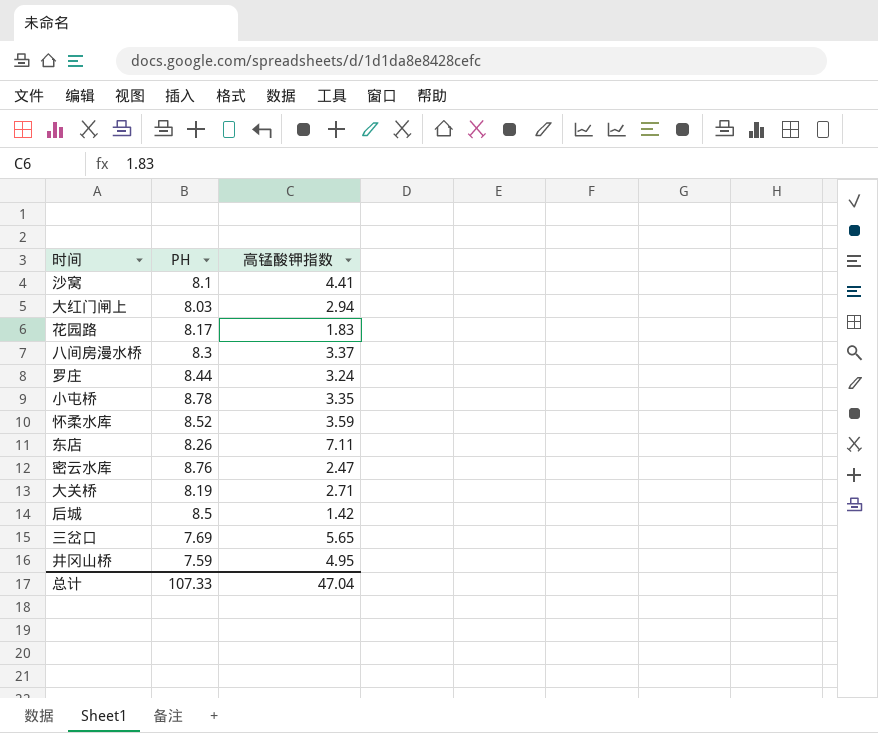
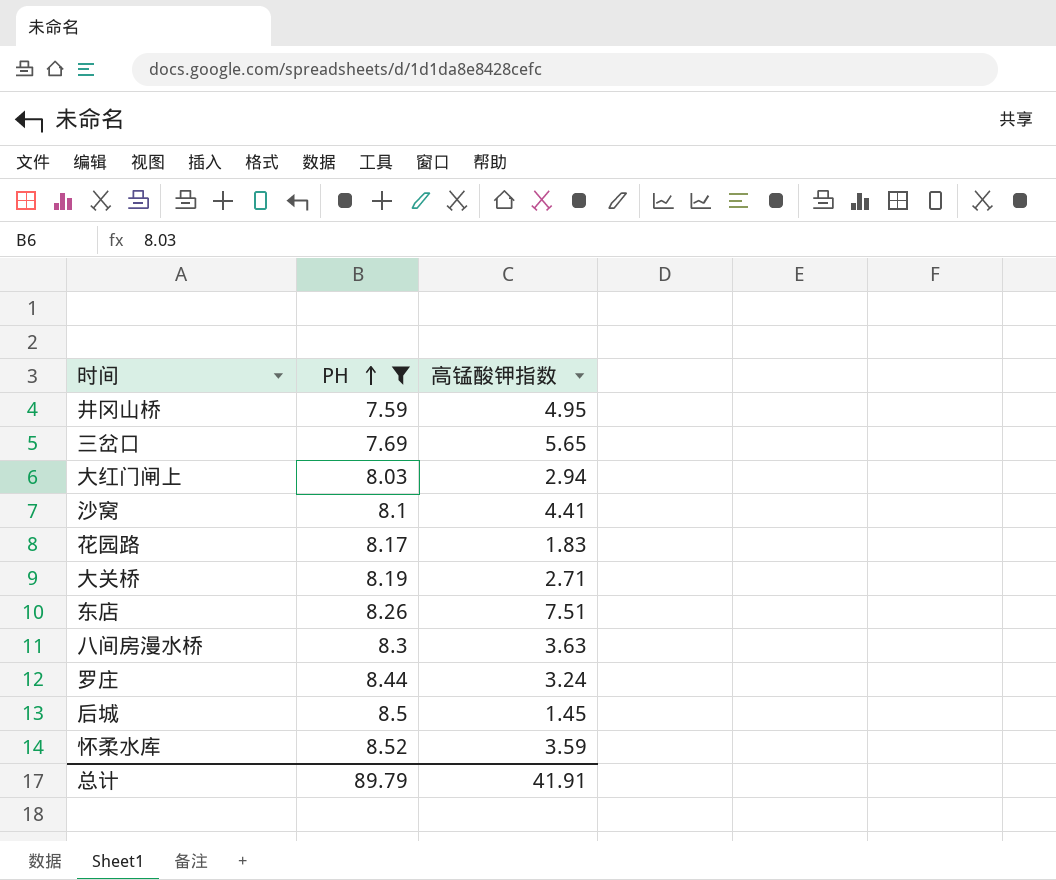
filter: none -> PH <= 8.52
row order: none -> PH ascending
东店 | 高锰酸钾指数: 7.11 -> 7.51
八间房漫水桥 | 高锰酸钾指数: 3.37 -> 3.63
后城 | 高锰酸钾指数: 1.42 -> 1.45
总计 | PH: 107.33 -> 89.79
总计 | 高锰酸钾指数: 47.04 -> 41.91

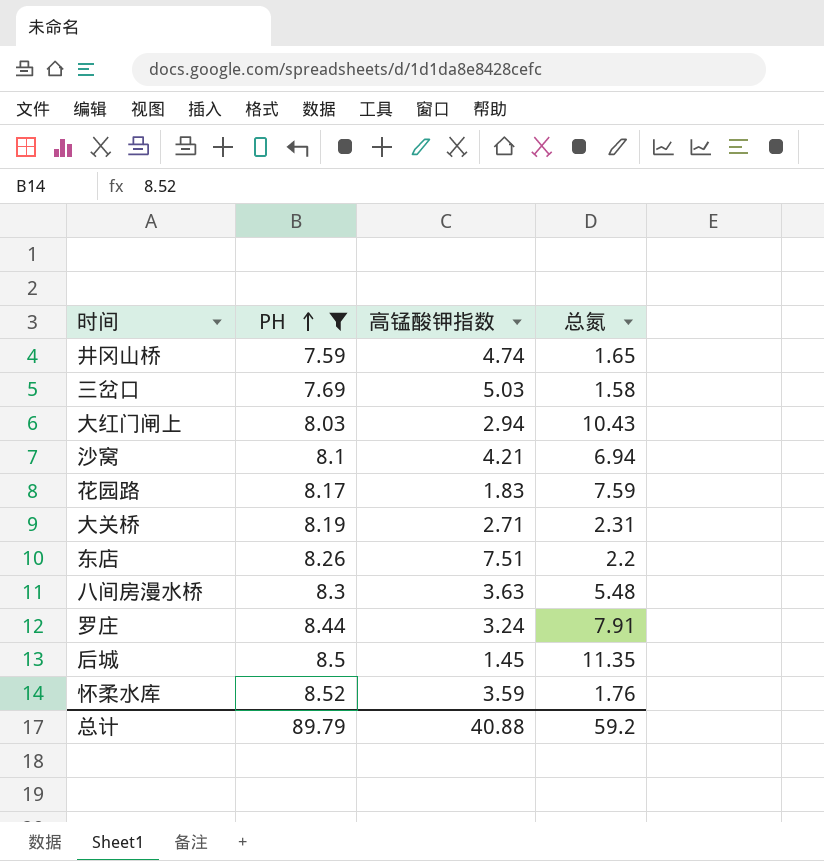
column 总氮 | position: none -> 4
井冈山桥 | 高锰酸钾指数: 4.95 -> 4.74
三岔口 | 高锰酸钾指数: 5.65 -> 5.03
沙窝 | 高锰酸钾指数: 4.41 -> 4.21
总计 | 高锰酸钾指数: 41.91 -> 40.88

